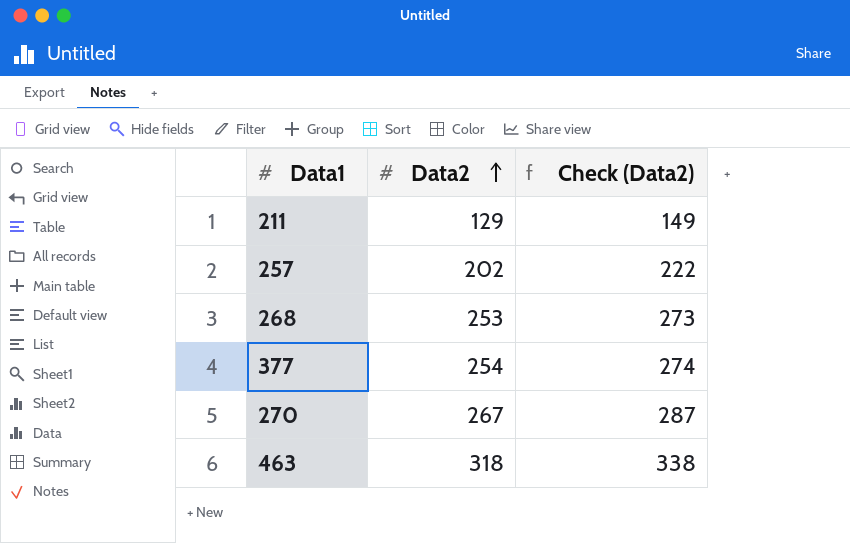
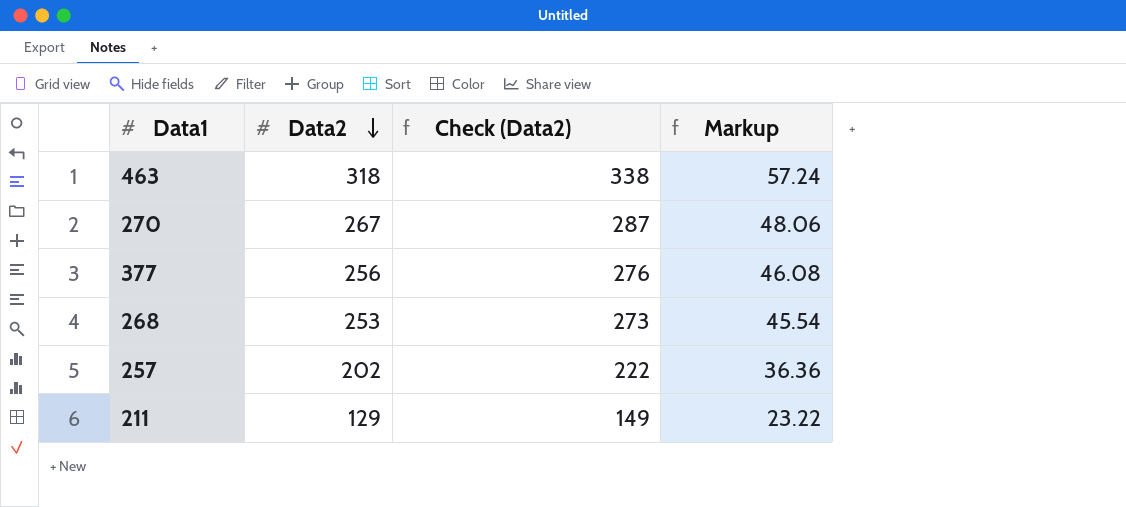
row order: Data2 ascending -> Data2 descending
column Markup | formula: none -> [Data2] * 0.18
377 | Data2: 254 -> 256
377 | Check (Data2): 274 -> 276

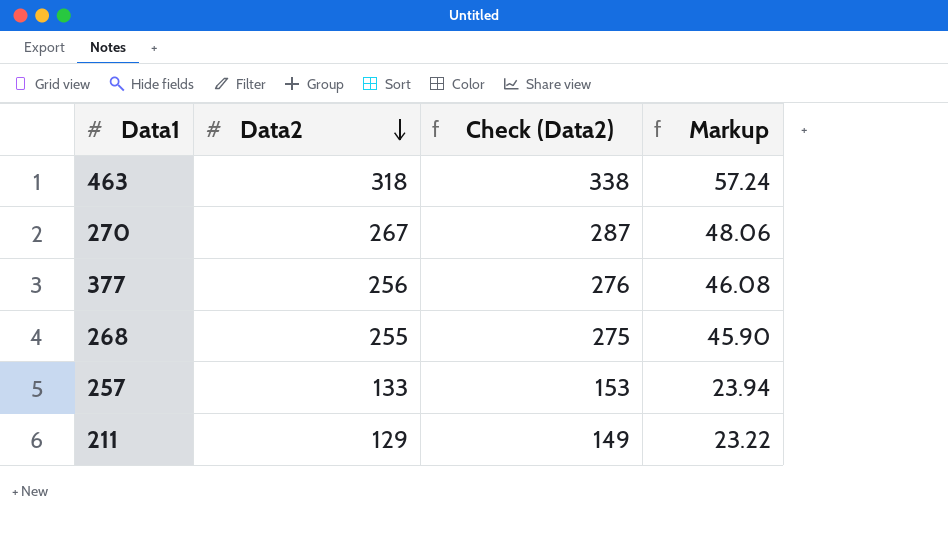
268 | Data2: 253 -> 255
268 | Check (Data2): 273 -> 275
268 | Markup: 45.54 -> 45.90
257 | Data2: 202 -> 133
257 | Check (Data2): 222 -> 153
257 | Markup: 36.36 -> 23.94

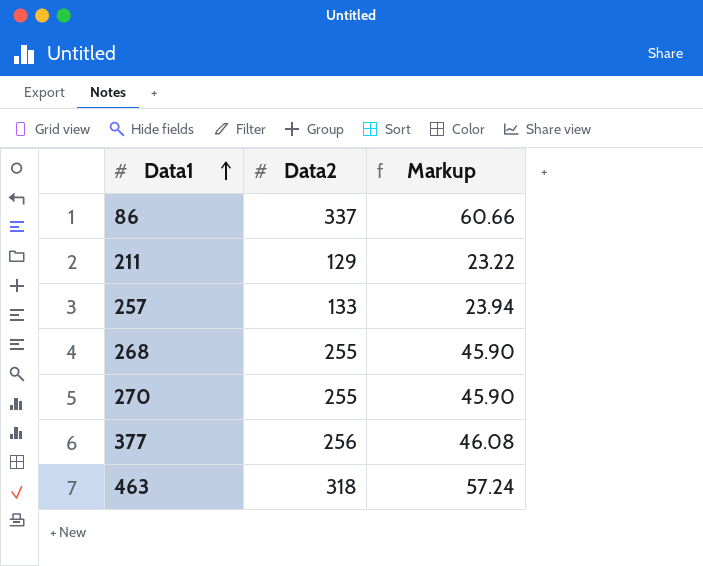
row order: Data2 descending -> Data1 ascending
column Check (Data2) | formula: [Data2] + 20 -> none
row 86: none -> 337 | 60.66
270 | Data2: 267 -> 255
270 | Markup: 48.06 -> 45.90

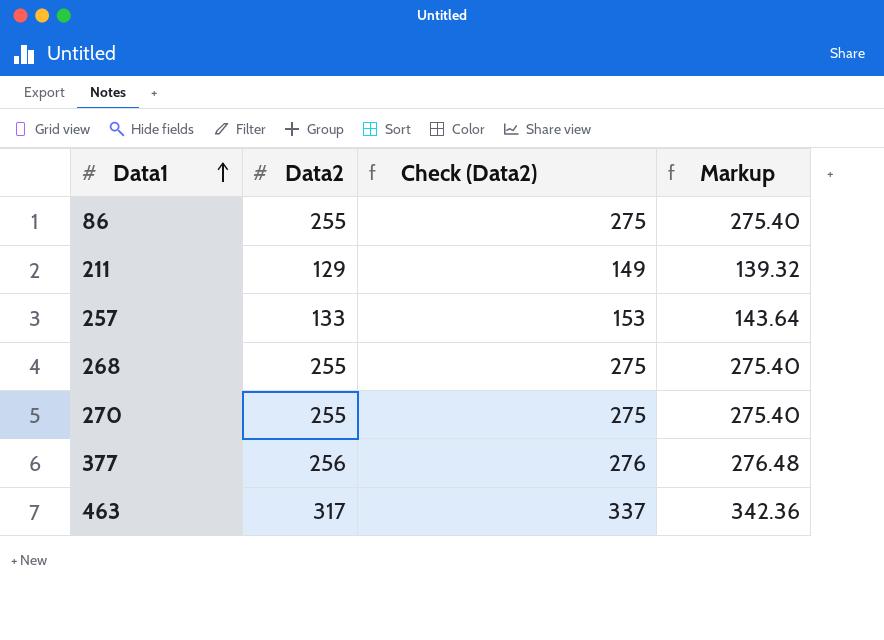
column Check (Data2) | formula: none -> [Data2] + 20
column Markup | formula: [Data2] * 0.18 -> [Data2] * 1.08
86 | Data2: 337 -> 255
463 | Data2: 318 -> 317

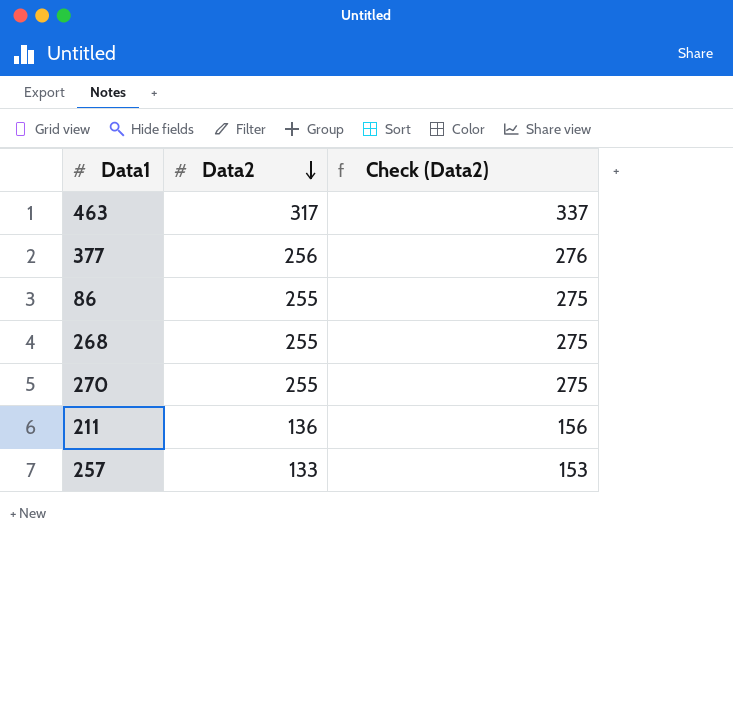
row order: Data1 ascending -> Data2 descending
column Markup | formula: [Data2] * 1.08 -> none
211 | Data2: 129 -> 136
211 | Check (Data2): 149 -> 156

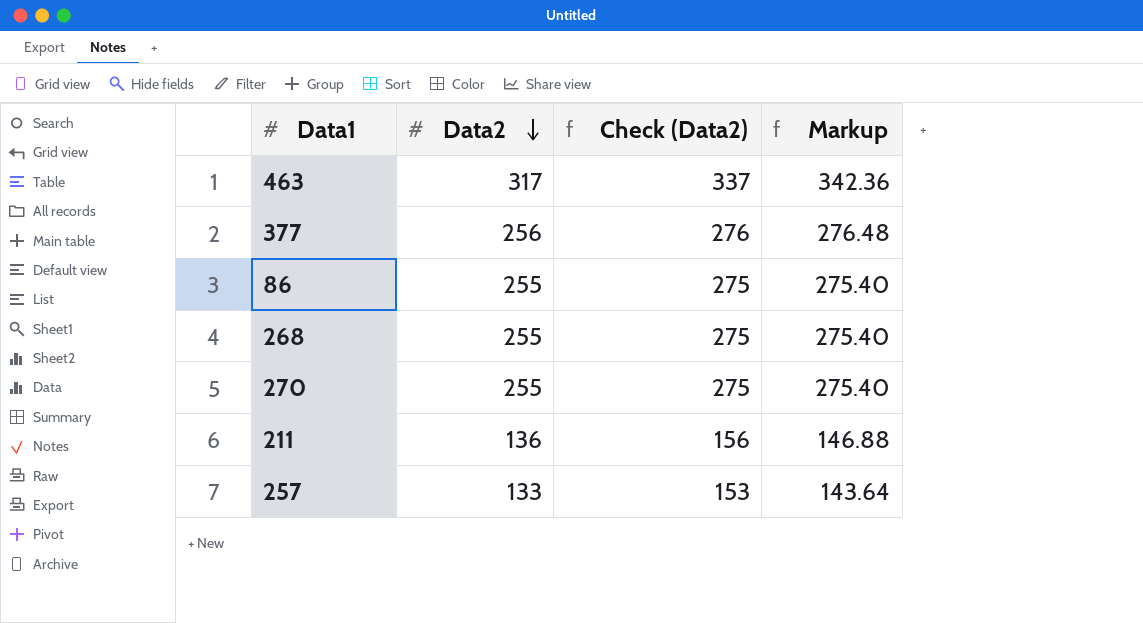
column Markup | formula: none -> [Data2] * 1.08

